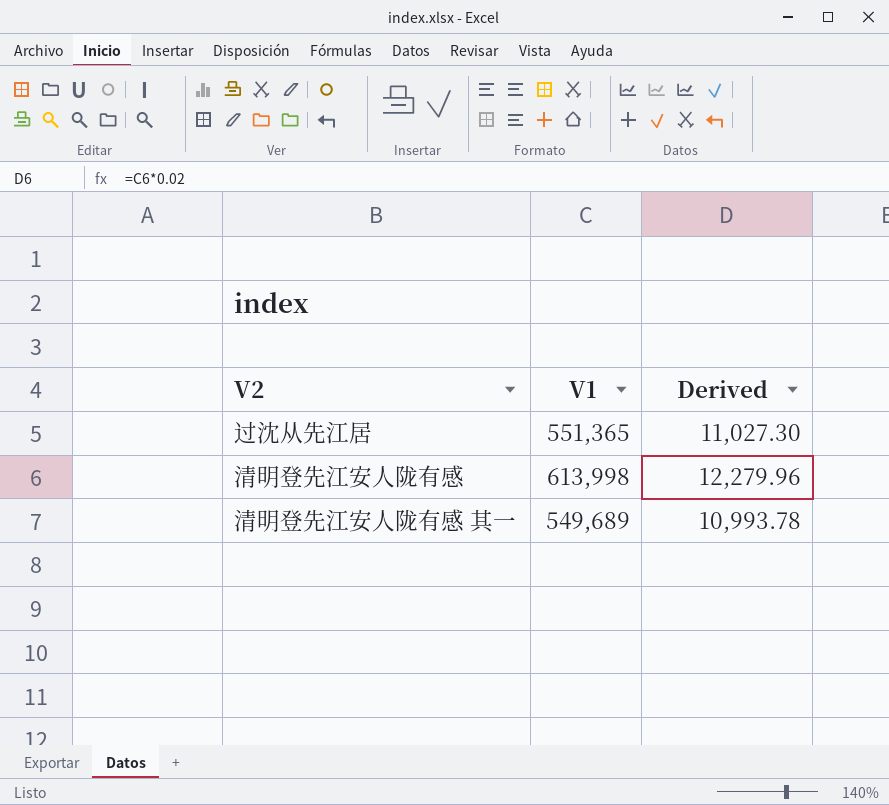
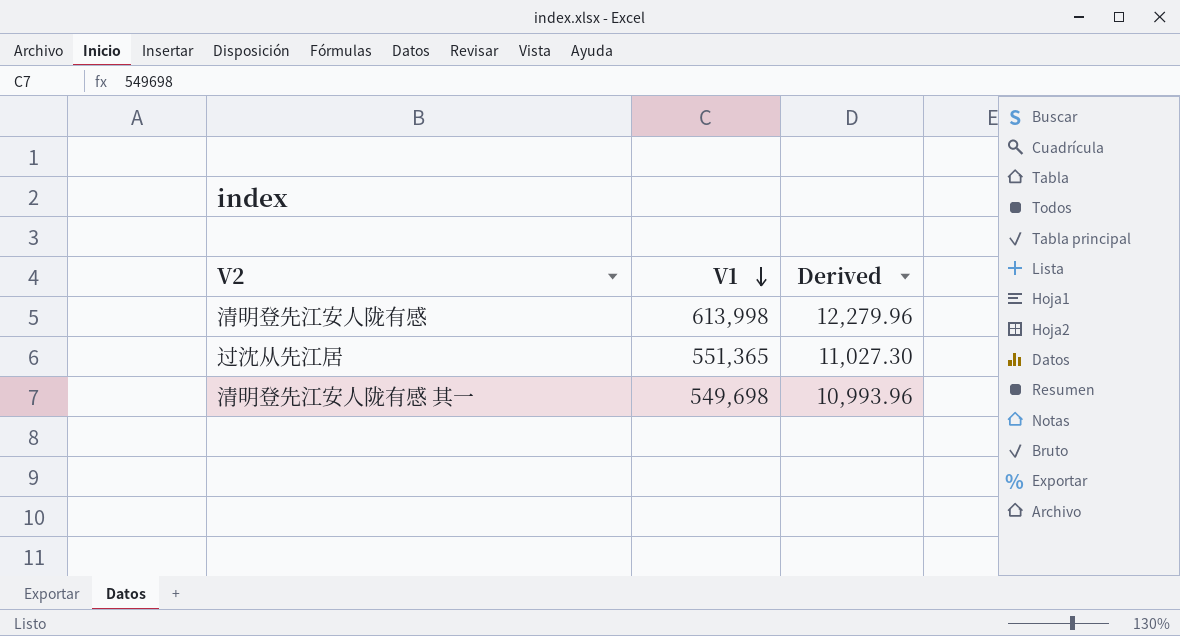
row order: none -> V1 descending
清明登先江安人陇有感 其一 | V1: 549,689 -> 549,698
清明登先江安人陇有感 其一 | Derived: 10,993.78 -> 10,993.96

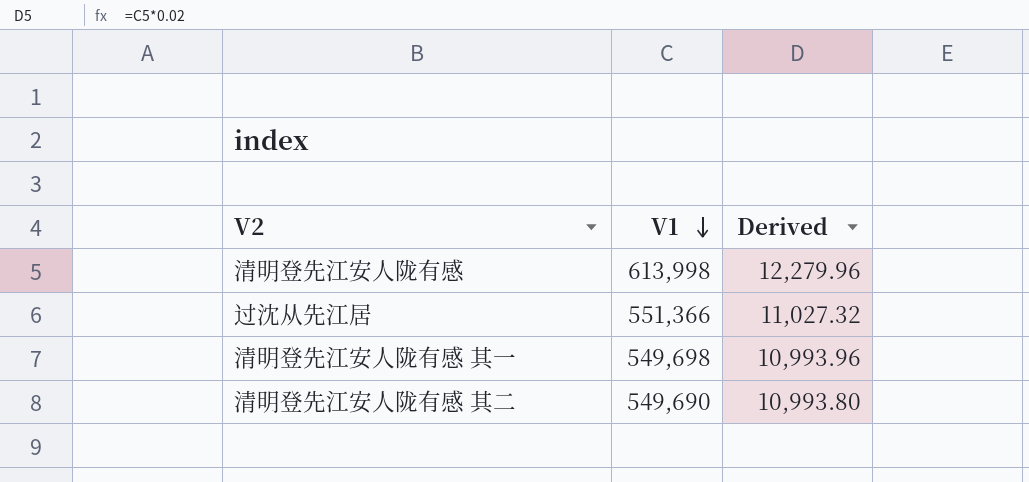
过沈从先江居 | V1: 551,365 -> 551,366
过沈从先江居 | Derived: 11,027.30 -> 11,027.32
row 清明登先江安人陇有感 其二: none -> 549,690 | 10,993.80

